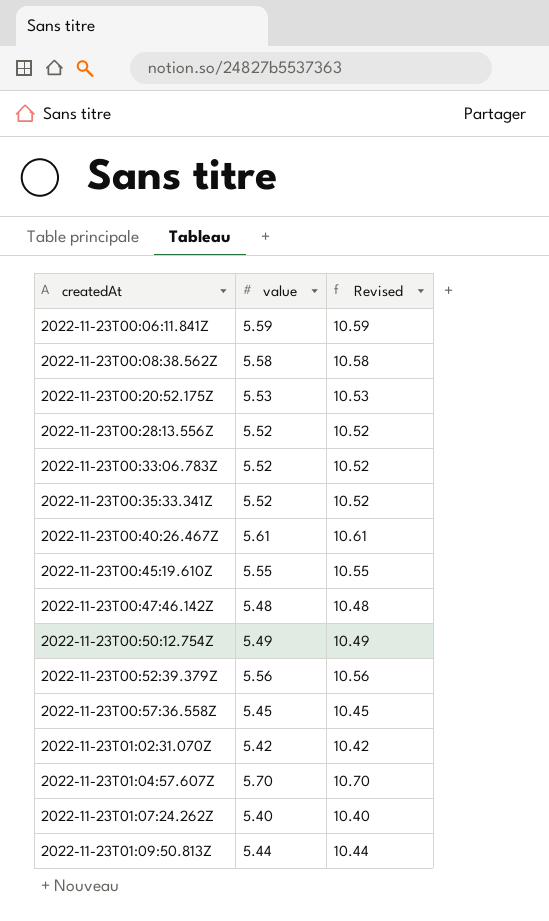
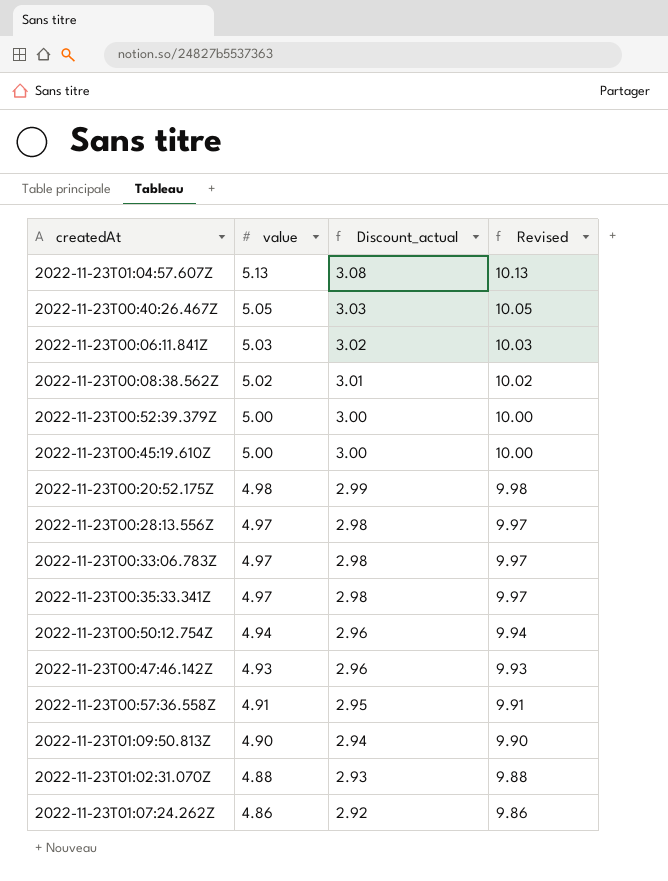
row order: createdAt ascending -> value descending
column Discount_actual | formula: none -> [value] * 0.6
2022-11-23T01:04:57.607Z | value: 5.70 -> 5.13
2022-11-23T01:04:57.607Z | Revised: 10.70 -> 10.13
2022-11-23T00:40:26.467Z | value: 5.61 -> 5.05
2022-11-23T00:40:26.467Z | Revised: 10.61 -> 10.05
2022-11-23T00:06:11.841Z | value: 5.59 -> 5.03
2022-11-23T00:06:11.841Z | Revised: 10.59 -> 10.03
2022-11-23T00:08:38.562Z | value: 5.58 -> 5.02
2022-11-23T00:08:38.562Z | Revised: 10.58 -> 10.02
2022-11-23T00:52:39.379Z | value: 5.56 -> 5.00
2022-11-23T00:52:39.379Z | Revised: 10.56 -> 10.00
2022-11-23T00:45:19.610Z | value: 5.55 -> 5.00
2022-11-23T00:45:19.610Z | Revised: 10.55 -> 10.00
2022-11-23T00:20:52.175Z | value: 5.53 -> 4.98
2022-11-23T00:20:52.175Z | Revised: 10.53 -> 9.98
2022-11-23T00:28:13.556Z | value: 5.52 -> 4.97
2022-11-23T00:28:13.556Z | Revised: 10.52 -> 9.97
2022-11-23T00:33:06.783Z | value: 5.52 -> 4.97
2022-11-23T00:33:06.783Z | Revised: 10.52 -> 9.97
2022-11-23T00:35:33.341Z | value: 5.52 -> 4.97
2022-11-23T00:35:33.341Z | Revised: 10.52 -> 9.97
2022-11-23T00:50:12.754Z | value: 5.49 -> 4.94
2022-11-23T00:50:12.754Z | Revised: 10.49 -> 9.94
2022-11-23T00:47:46.142Z | value: 5.48 -> 4.93
2022-11-23T00:47:46.142Z | Revised: 10.48 -> 9.93
2022-11-23T00:57:36.558Z | value: 5.45 -> 4.91
2022-11-23T00:57:36.558Z | Revised: 10.45 -> 9.91
2022-11-23T01:09:50.813Z | value: 5.44 -> 4.90
2022-11-23T01:09:50.813Z | Revised: 10.44 -> 9.90
2022-11-23T01:02:31.070Z | value: 5.42 -> 4.88
2022-11-23T01:02:31.070Z | Revised: 10.42 -> 9.88
2022-11-23T01:07:24.262Z | value: 5.40 -> 4.86
2022-11-23T01:07:24.262Z | Revised: 10.40 -> 9.86

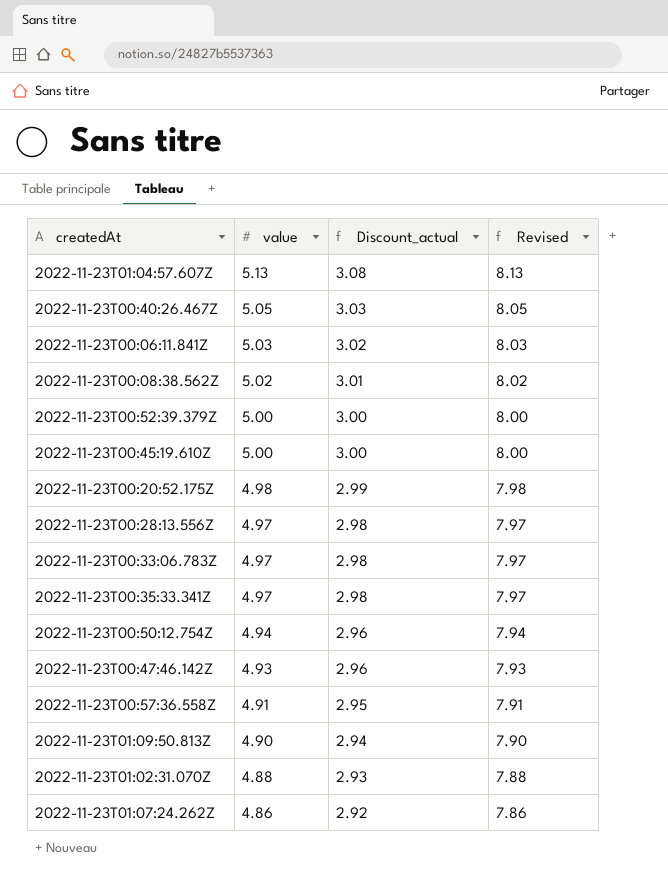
column Revised | formula: [value] + 5 -> [value] + 3

